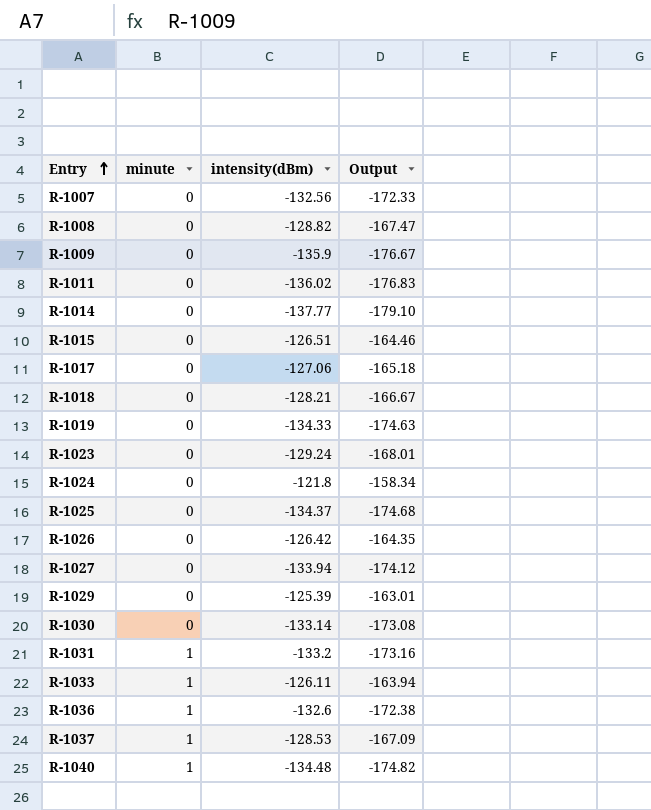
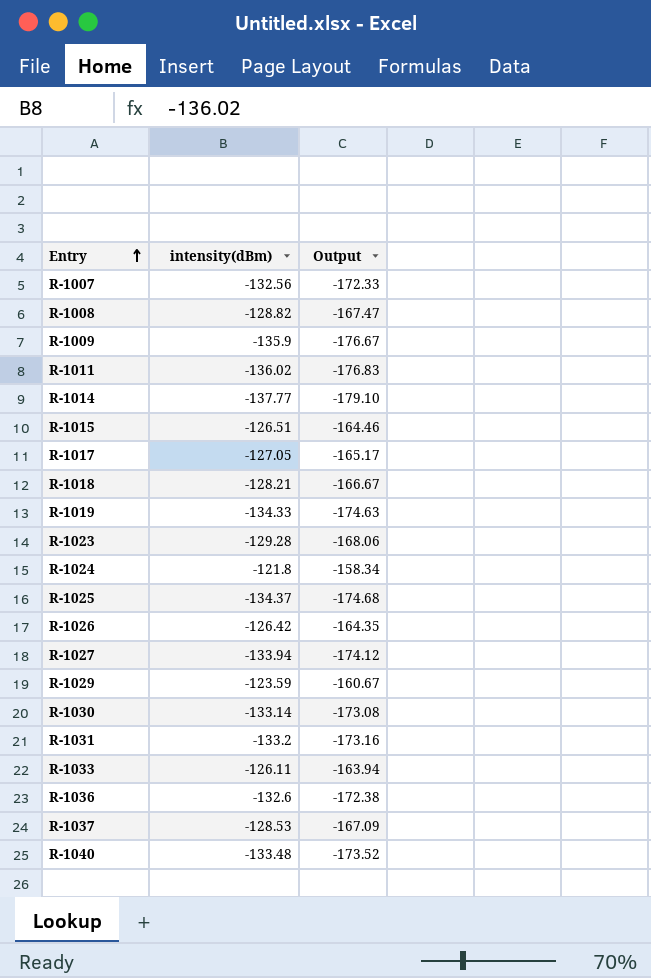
column minute | position: 2 -> none
R-1017 | intensity(dBm): -127.06 -> -127.05
R-1017 | Output: -165.18 -> -165.17
R-1023 | intensity(dBm): -129.24 -> -129.28
R-1023 | Output: -168.01 -> -168.06
R-1029 | intensity(dBm): -125.39 -> -123.59
R-1029 | Output: -163.01 -> -160.67
R-1040 | intensity(dBm): -134.48 -> -133.48
R-1040 | Output: -174.82 -> -173.52

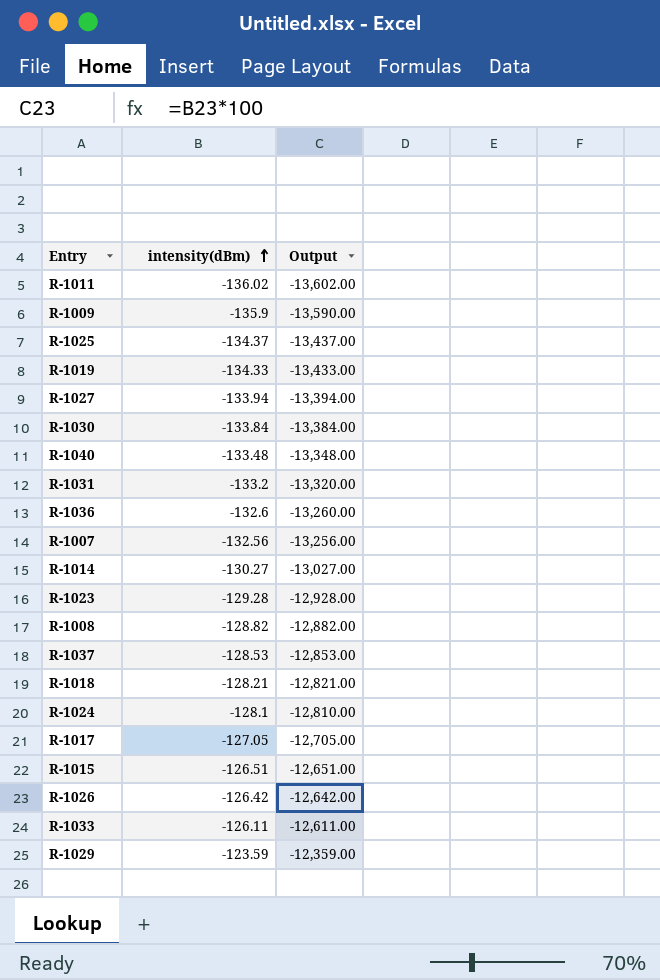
row order: Entry ascending -> intensity(dBm) ascending
column Output | formula: [intensity(dBm)] * 1.3 -> [intensity(dBm)] * 100
R-1030 | intensity(dBm): -133.14 -> -133.84
R-1014 | intensity(dBm): -137.77 -> -130.27
R-1024 | intensity(dBm): -121.8 -> -128.1

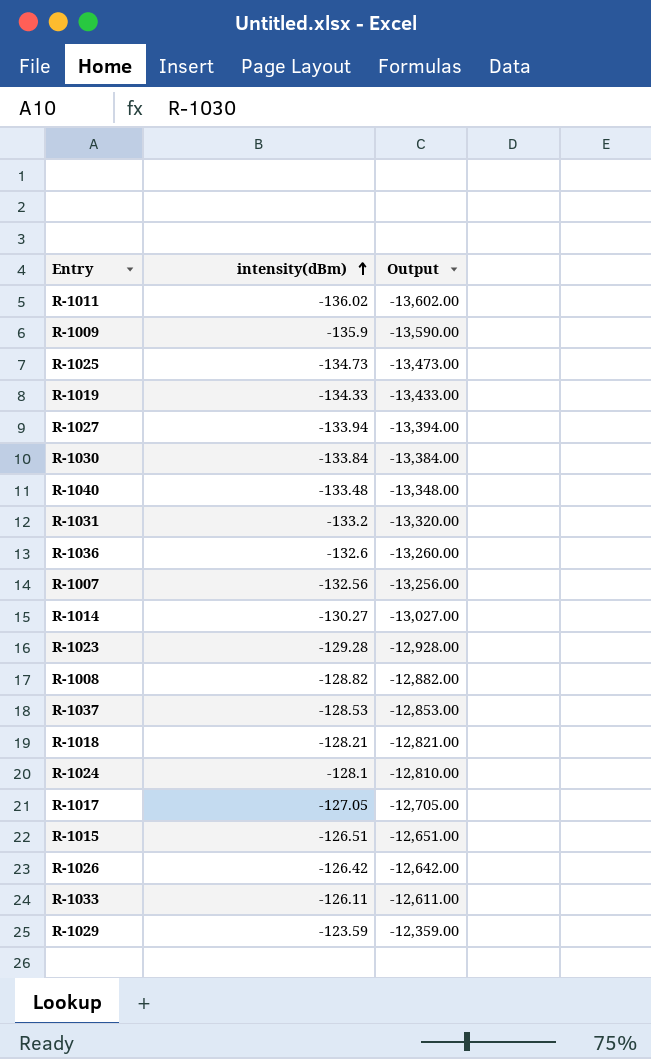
R-1025 | intensity(dBm): -134.37 -> -134.73
R-1025 | Output: -13,437.00 -> -13,473.00

